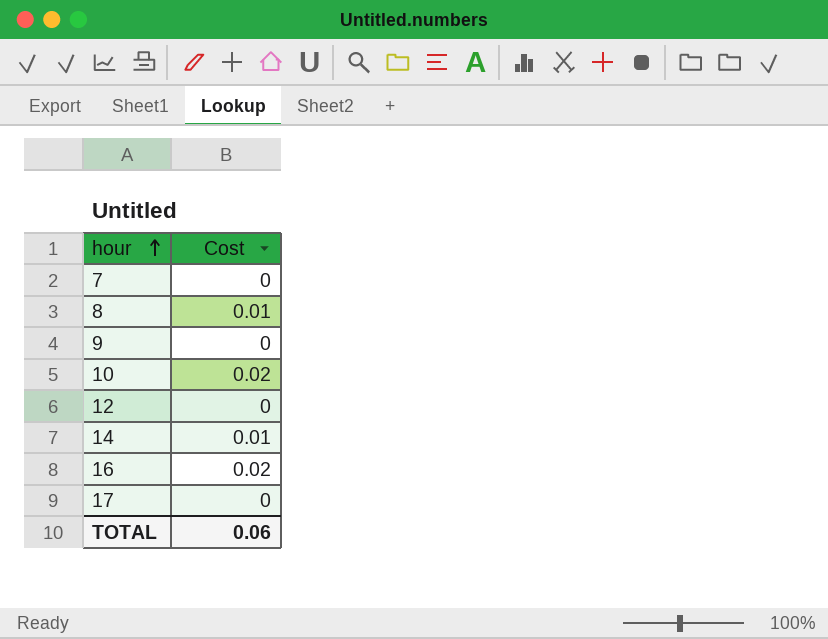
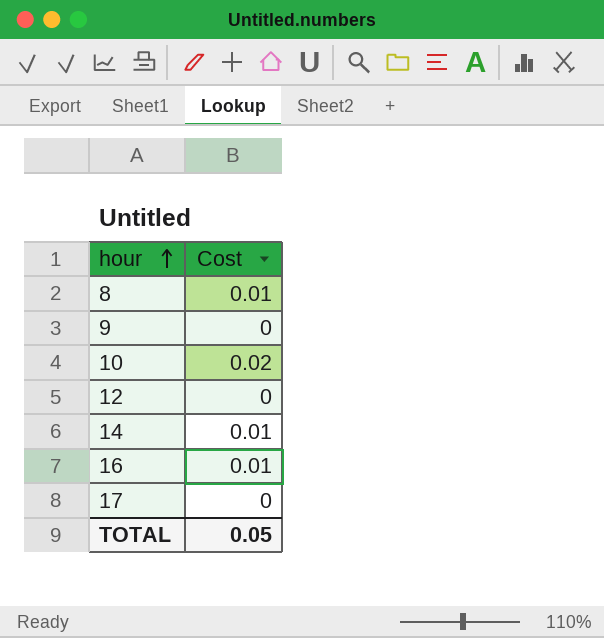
row 7: 0 -> none
16 | Cost: 0.02 -> 0.01
TOTAL | Cost: 0.06 -> 0.05

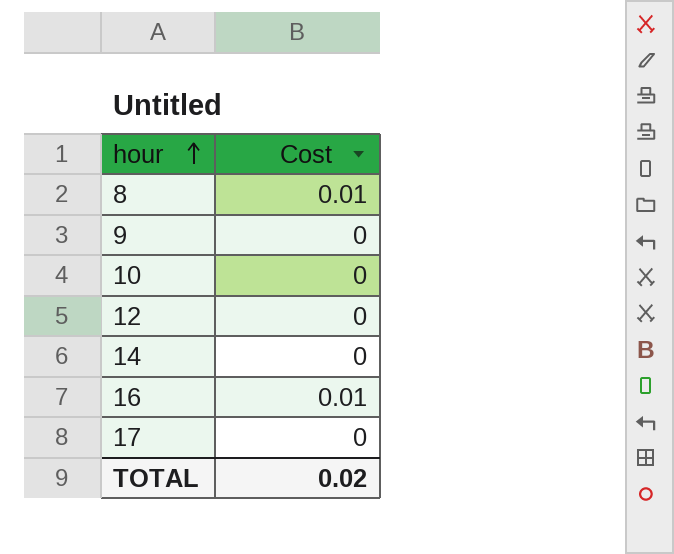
10 | Cost: 0.02 -> 0
14 | Cost: 0.01 -> 0
TOTAL | Cost: 0.05 -> 0.02

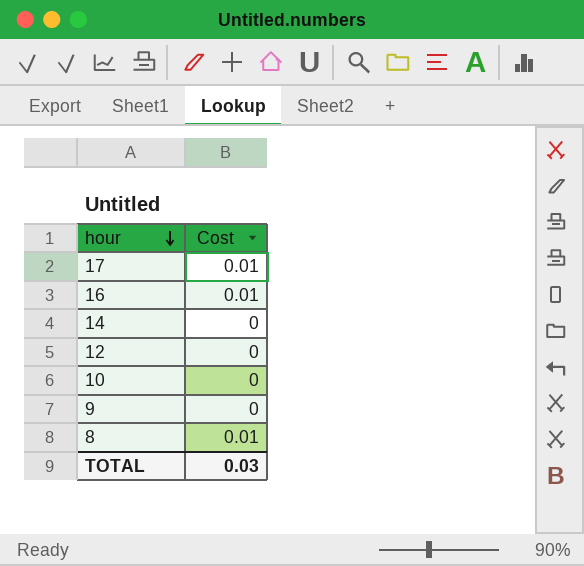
row order: hour ascending -> hour descending
17 | Cost: 0 -> 0.01
TOTAL | Cost: 0.02 -> 0.03

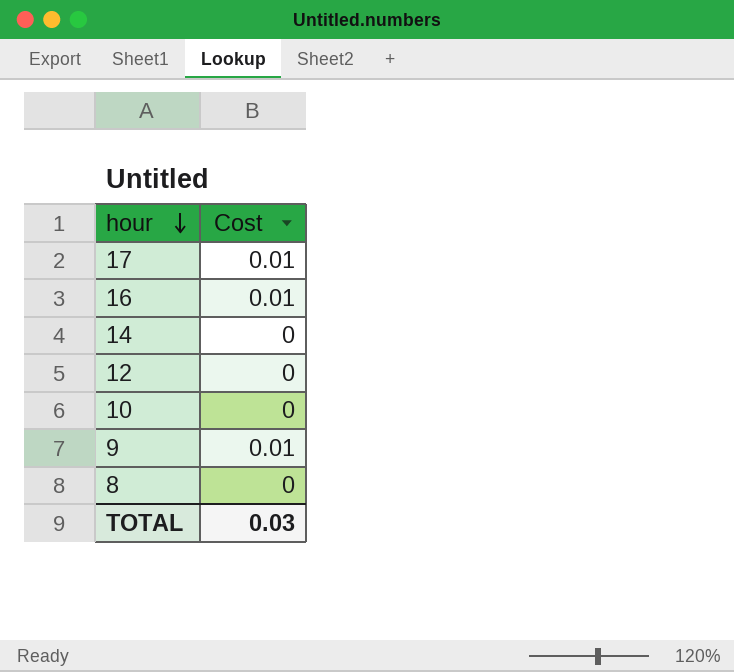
9 | Cost: 0 -> 0.01
8 | Cost: 0.01 -> 0

